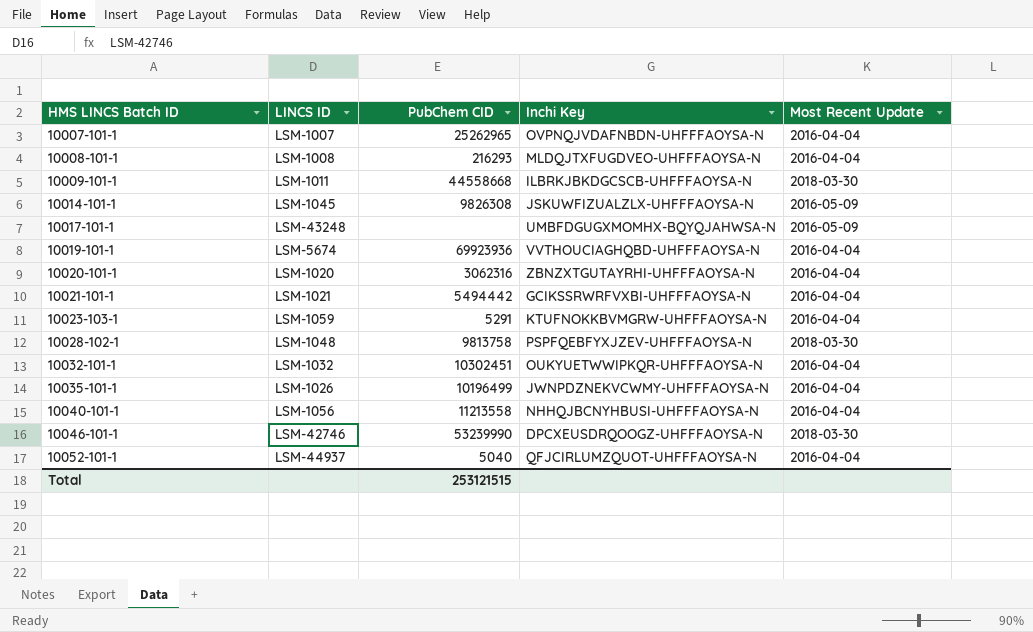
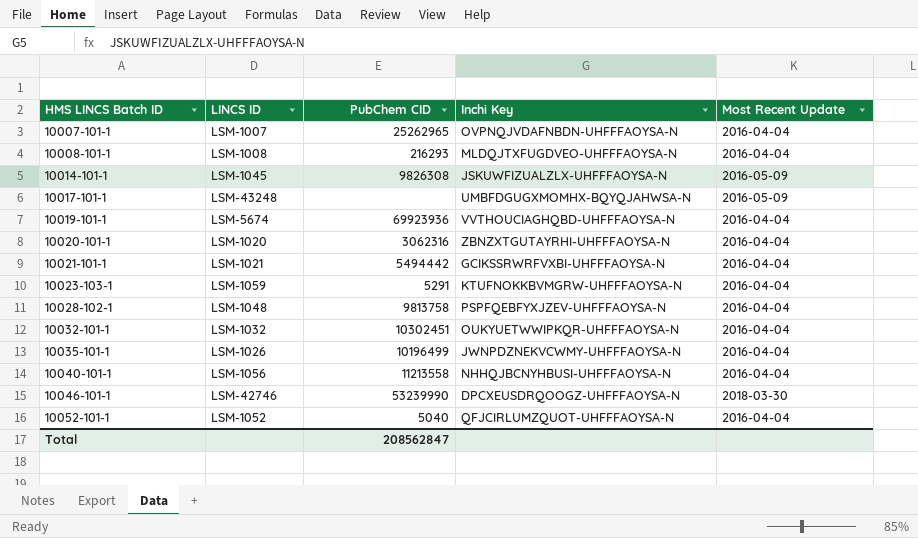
row 10009-101-1: LSM-1011 | 44558668 | ILBRKJBKDGCSCB-UHFFFAOYSA-N | 2018-03-30 -> none
10028-102-1 | Most Recent Update: 2018-03-30 -> 2016-04-04
10052-101-1 | LINCS ID: LSM-44937 -> LSM-1052
Total | PubChem CID: 253121515 -> 208562847

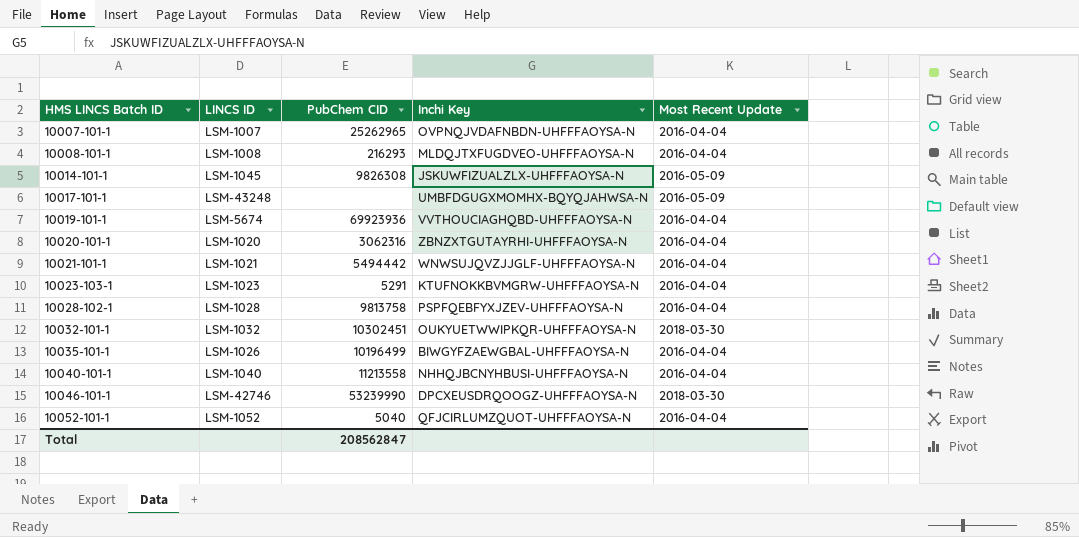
10021-101-1 | Inchi Key: GCIKSSRWRFVXBI-UHFFFAOYSA-N -> WNWSUJQVZJJGLF-UHFFFAOYSA-N
10023-103-1 | LINCS ID: LSM-1059 -> LSM-1023
10028-102-1 | LINCS ID: LSM-1048 -> LSM-1028
10032-101-1 | Most Recent Update: 2016-04-04 -> 2018-03-30
10035-101-1 | Inchi Key: JWNPDZNEKVCWMY-UHFFFAOYSA-N -> BIWGYFZAEWGBAL-UHFFFAOYSA-N
10040-101-1 | LINCS ID: LSM-1056 -> LSM-1040

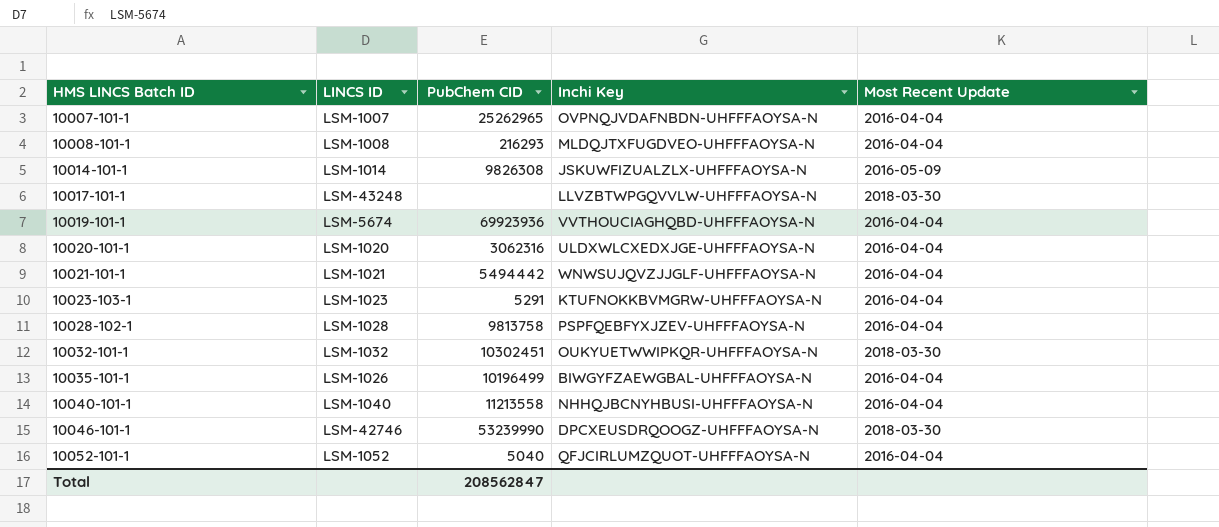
10014-101-1 | LINCS ID: LSM-1045 -> LSM-1014
10017-101-1 | Inchi Key: UMBFDGUGXMOMHX-BQYQJAHWSA-N -> LLVZBTWPGQVVLW-UHFFFAOYSA-N
10017-101-1 | Most Recent Update: 2016-05-09 -> 2018-03-30
10020-101-1 | Inchi Key: ZBNZXTGUTAYRHI-UHFFFAOYSA-N -> ULDXWLCXEDXJGE-UHFFFAOYSA-N

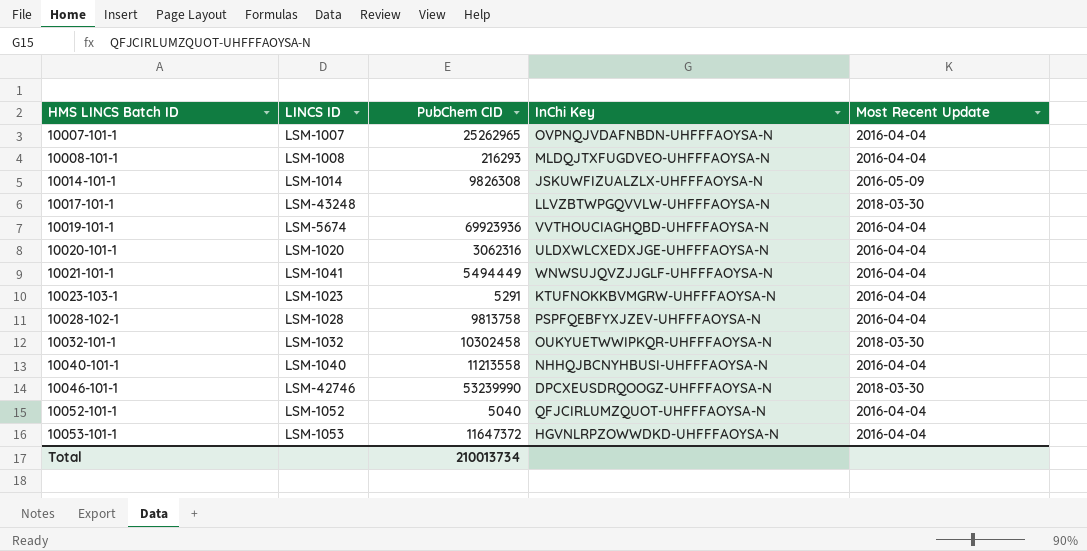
column name: Inchi Key -> InChi Key
row 10035-101-1: LSM-1026 | 10196499 | BIWGYFZAEWGBAL-UHFFFAOYSA-N | 2016-04-04 -> none
10021-101-1 | LINCS ID: LSM-1021 -> LSM-1041
10021-101-1 | PubChem CID: 5494442 -> 5494449
10032-101-1 | PubChem CID: 10302451 -> 10302458
row 10053-101-1: none -> LSM-1053 | 11647372 | HGVNLRPZOWWDKD-UHFFFAOYSA-N | 2016-04-04
Total | PubChem CID: 208562847 -> 210013734

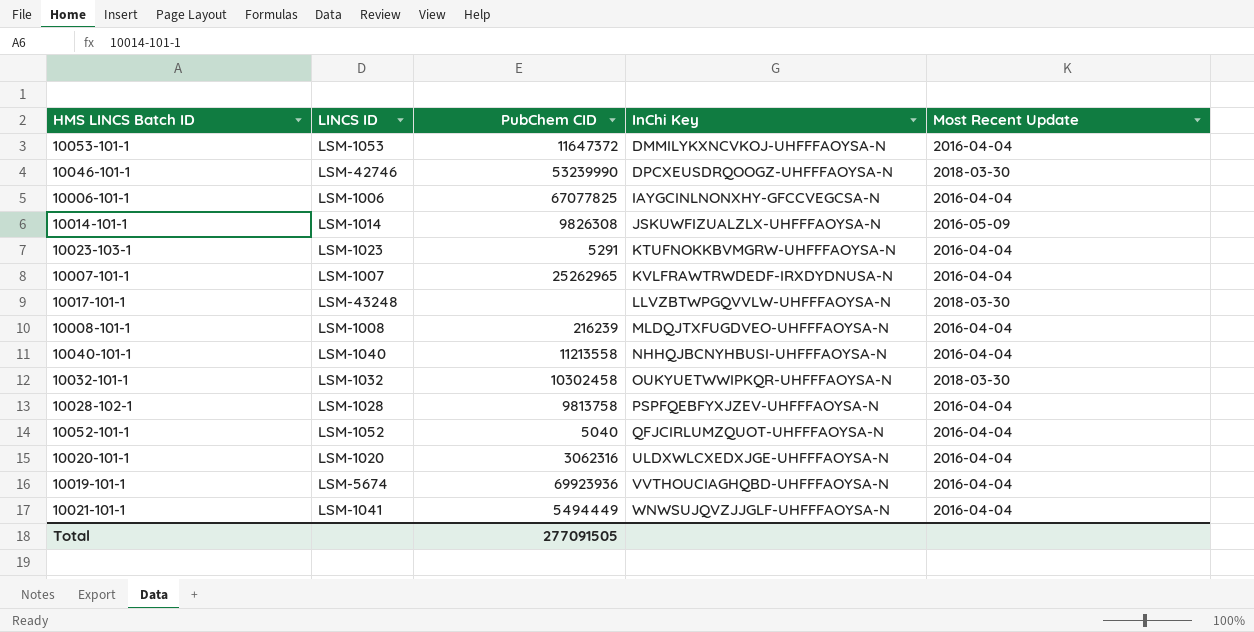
row order: HMS LINCS Batch ID ascending -> InChi Key ascending
10053-101-1 | InChi Key: HGVNLRPZOWWDKD-UHFFFAOYSA-N -> DMMILYKXNCVKOJ-UHFFFAOYSA-N
row 10006-101-1: none -> LSM-1006 | 67077825 | IAYGCINLNONXHY-GFCCVEGCSA-N | 2016-04-04
10007-101-1 | InChi Key: OVPNQJVDAFNBDN-UHFFFAOYSA-N -> KVLFRAWTRWDEDF-IRXDYDNUSA-N
10008-101-1 | PubChem CID: 216293 -> 216239
Total | PubChem CID: 210013734 -> 277091505

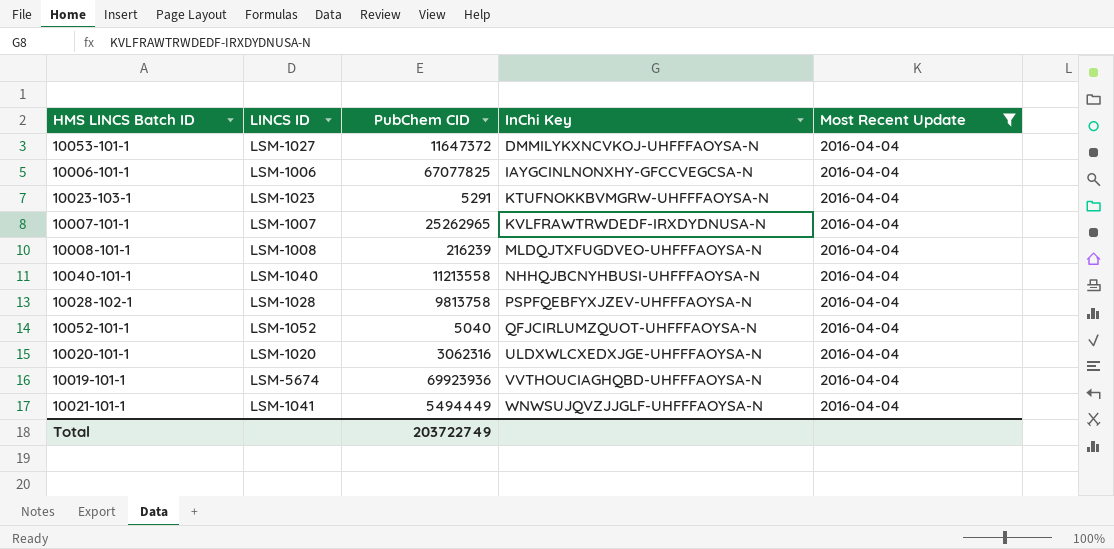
filter: none -> Most Recent Update = 2016-04-04
10053-101-1 | LINCS ID: LSM-1053 -> LSM-1027
Total | PubChem CID: 277091505 -> 203722749

